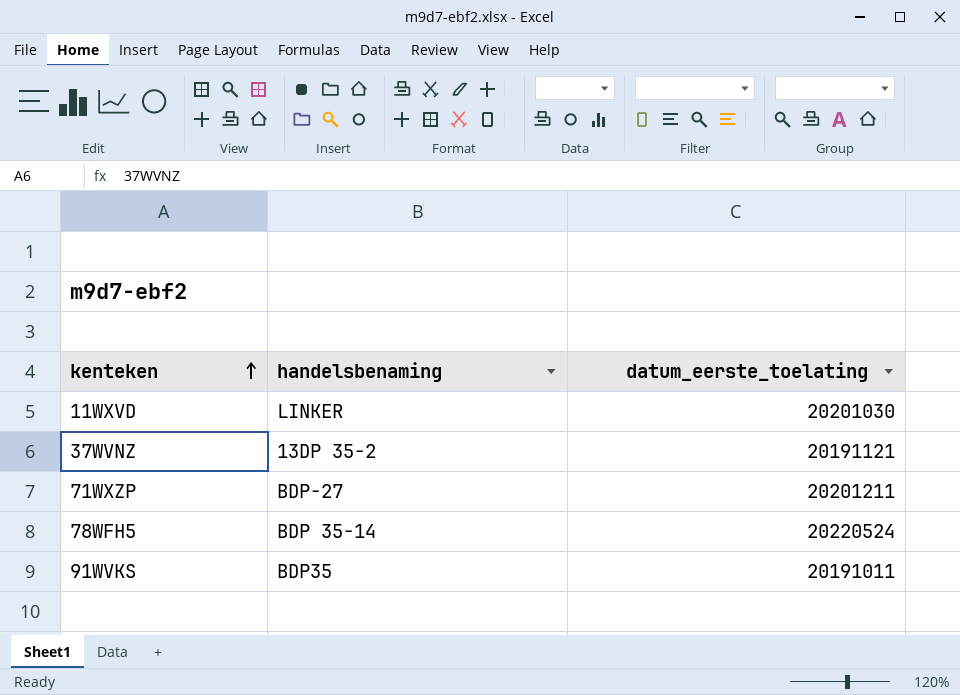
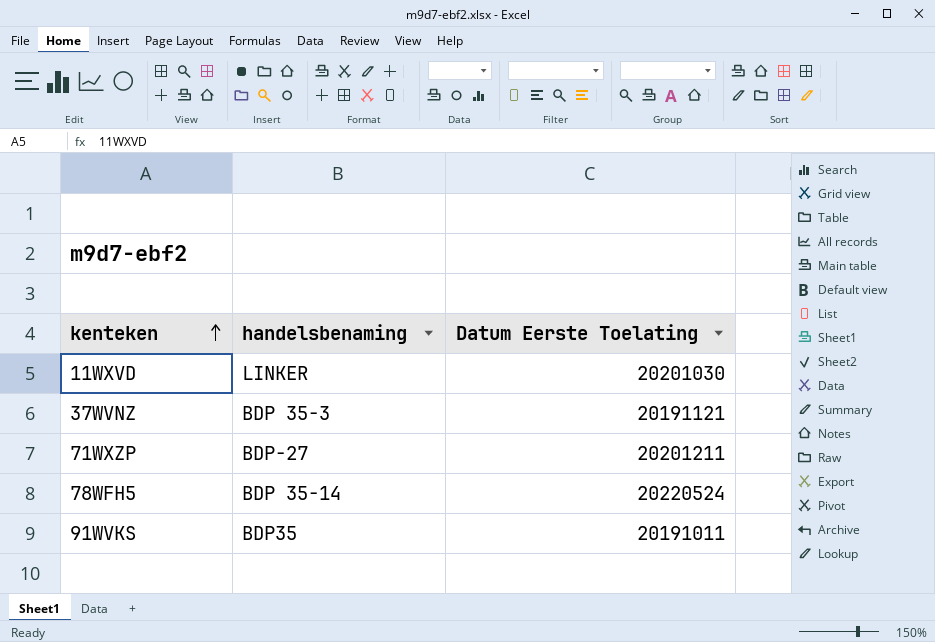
column name: datum_eerste_toelating -> Datum Eerste Toelating
37WVNZ | handelsbenaming: 13DP 35-2 -> BDP 35-3

